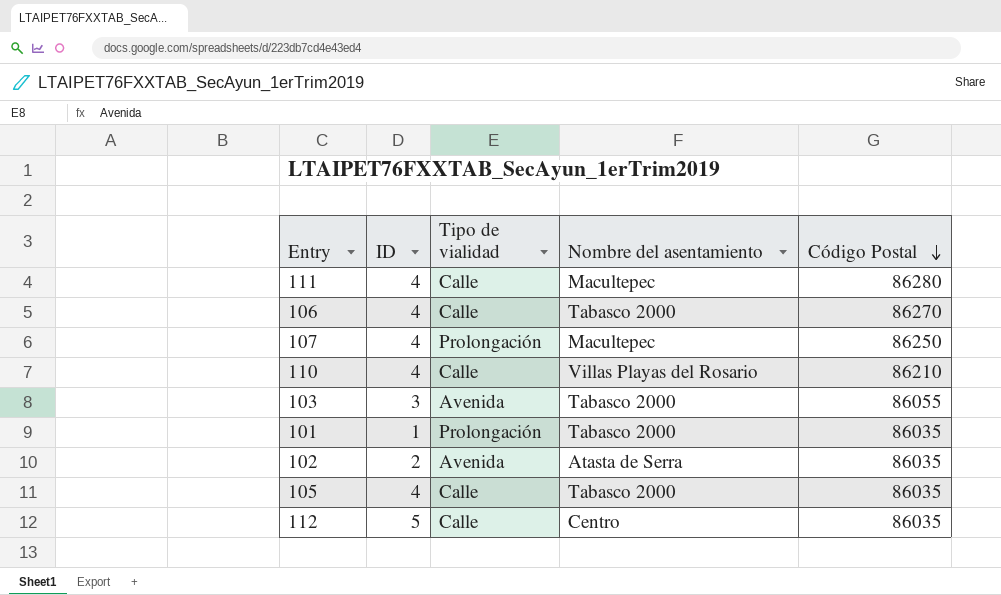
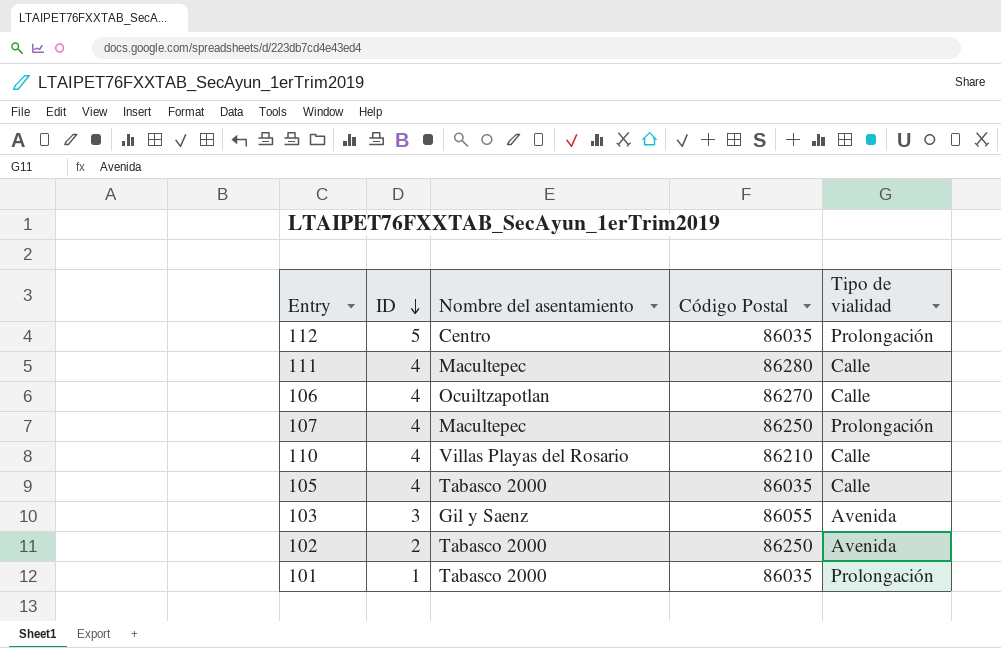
row order: Código Postal descending -> ID descending
column Tipo de vialidad | position: 3 -> 5
112 | Tipo de vialidad: Calle -> Prolongación
106 | Nombre del asentamiento: Tabasco 2000 -> Ocuiltzapotlan
103 | Nombre del asentamiento: Tabasco 2000 -> Gil y Saenz
102 | Nombre del asentamiento: Atasta de Serra -> Tabasco 2000
102 | Código Postal: 86035 -> 86250

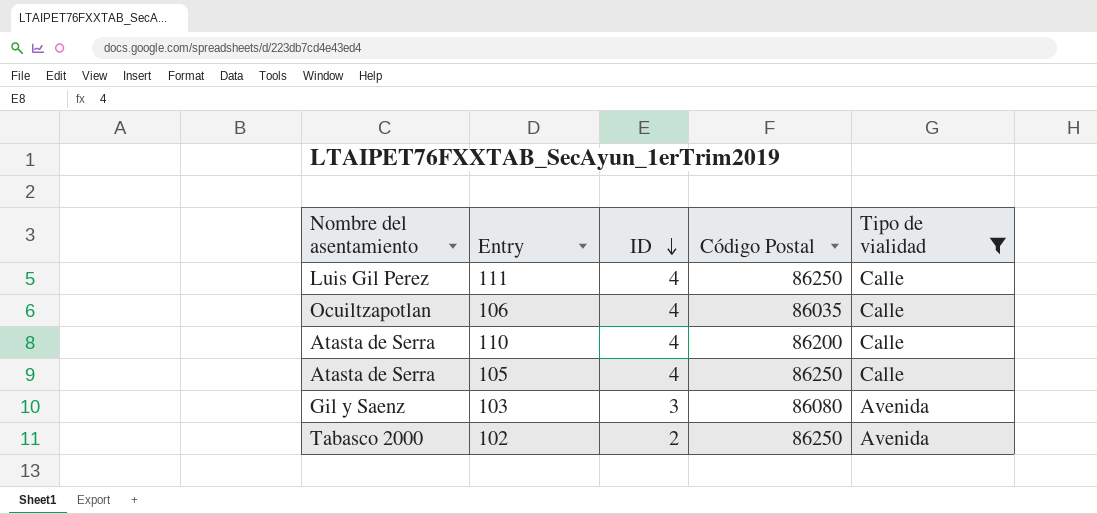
filter: none -> Tipo de vialidad != Prolongación
column Nombre del asentamiento | position: 3 -> 1
111 | Nombre del asentamiento: Macultepec -> Luis Gil Perez
111 | Código Postal: 86280 -> 86250
106 | Código Postal: 86270 -> 86035
110 | Nombre del asentamiento: Villas Playas del Rosario -> Atasta de Serra
110 | Código Postal: 86210 -> 86200
105 | Nombre del asentamiento: Tabasco 2000 -> Atasta de Serra
105 | Código Postal: 86035 -> 86250
103 | Código Postal: 86055 -> 86080

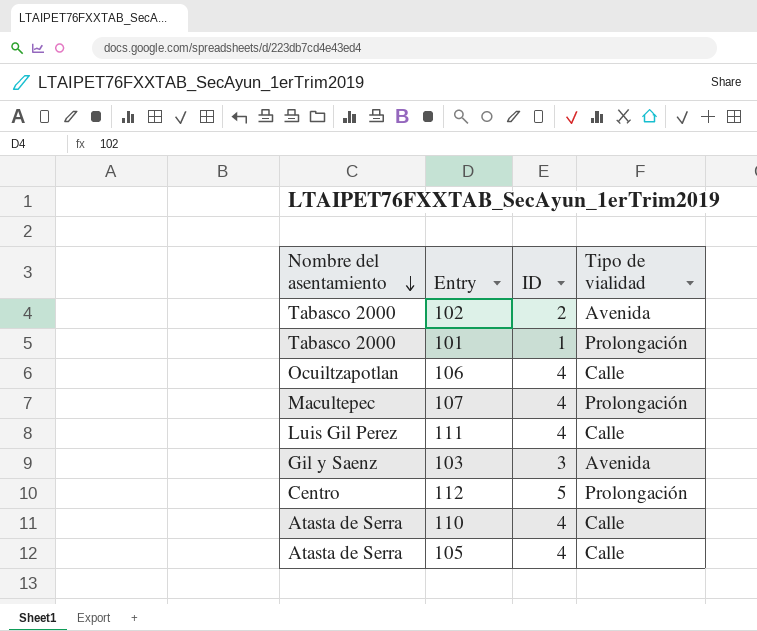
filter: Tipo de vialidad != Prolongación -> none
row order: ID descending -> Nombre del asentamiento descending
column Código Postal | position: 4 -> none

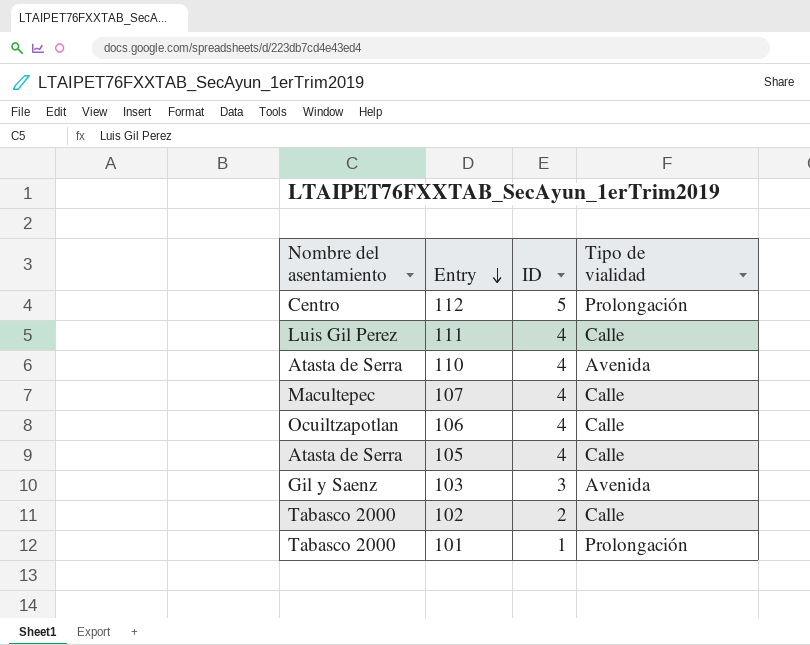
row order: Nombre del asentamiento descending -> Entry descending
110 | Tipo de vialidad: Calle -> Avenida
107 | Tipo de vialidad: Prolongación -> Calle
102 | Tipo de vialidad: Avenida -> Calle

